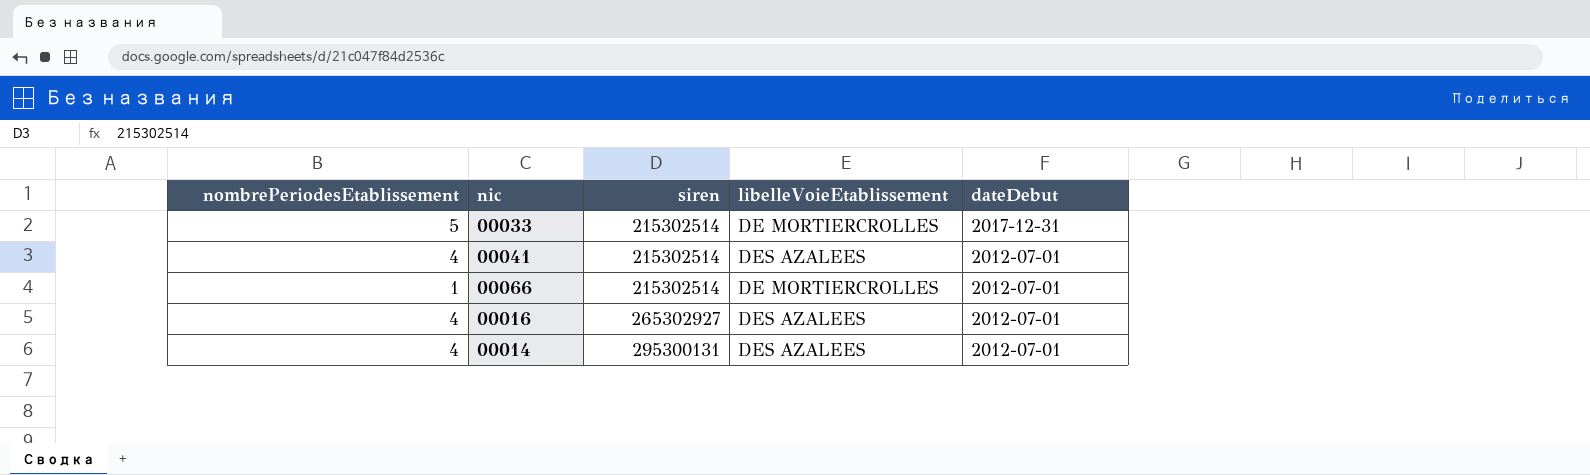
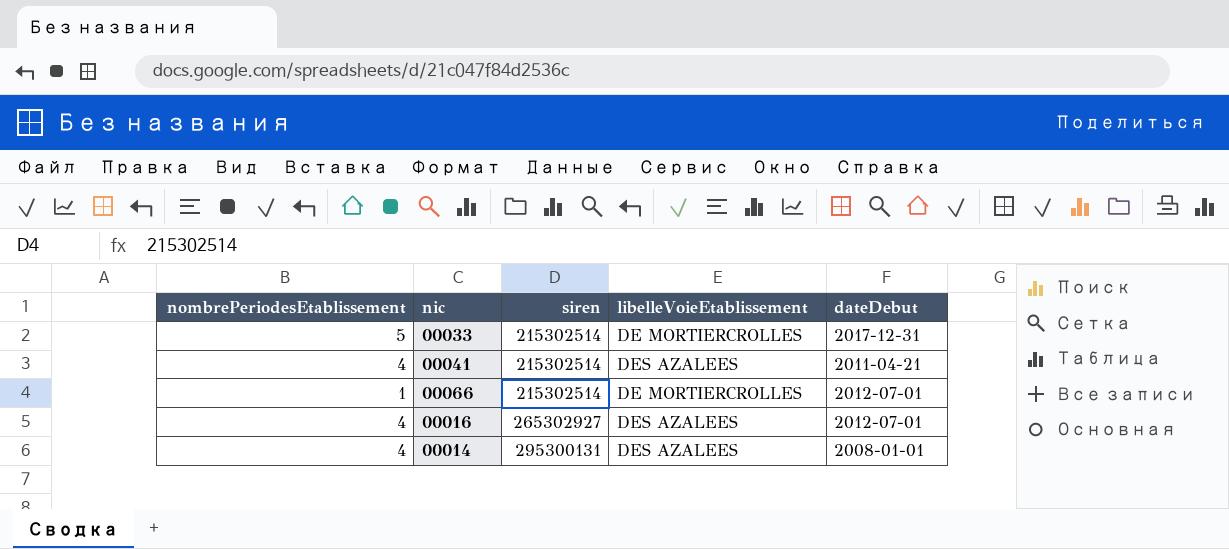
00041 | dateDebut: 2012-07-01 -> 2011-04-21
00014 | dateDebut: 2012-07-01 -> 2008-01-01

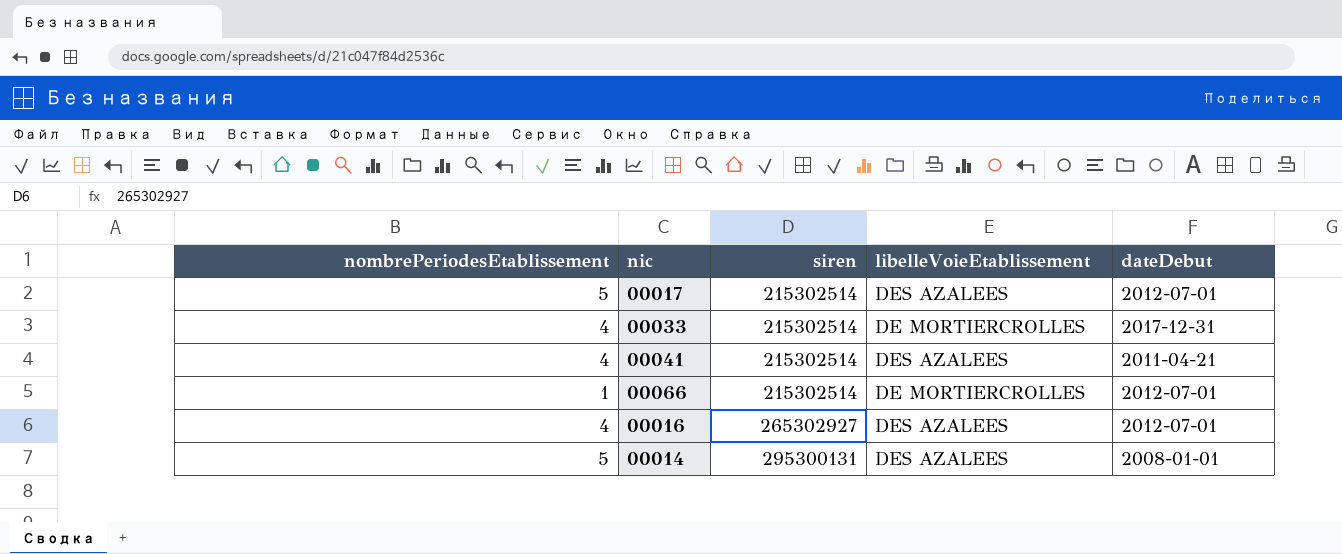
row 00017: none -> 5 | 215302514 | DES AZALEES | 2012-07-01
00033 | nombrePeriodesEtablissement: 5 -> 4
00014 | nombrePeriodesEtablissement: 4 -> 5

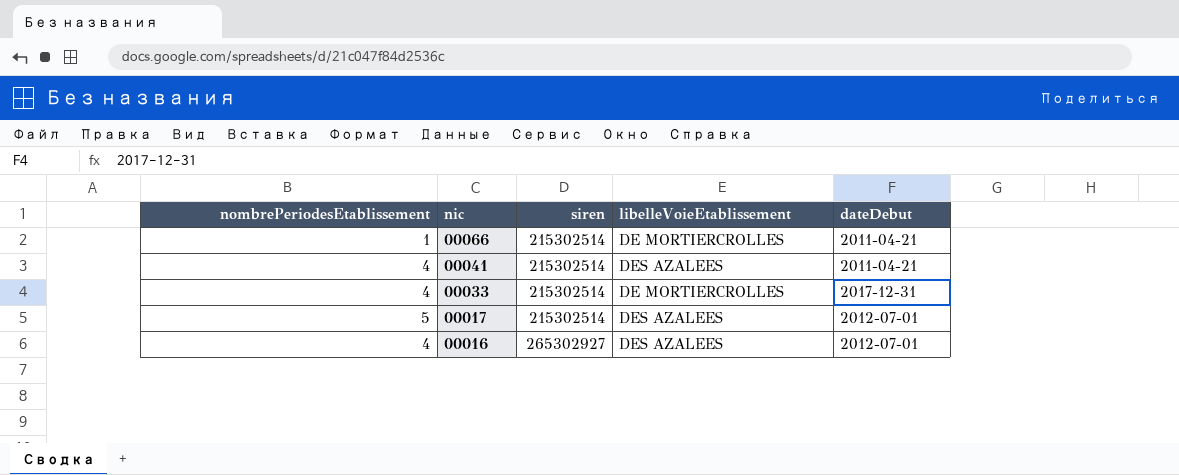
row order: siren ascending -> nic descending
row 00014: 5 | 295300131 | DES AZALEES | 2008-01-01 -> none
00066 | dateDebut: 2012-07-01 -> 2011-04-21

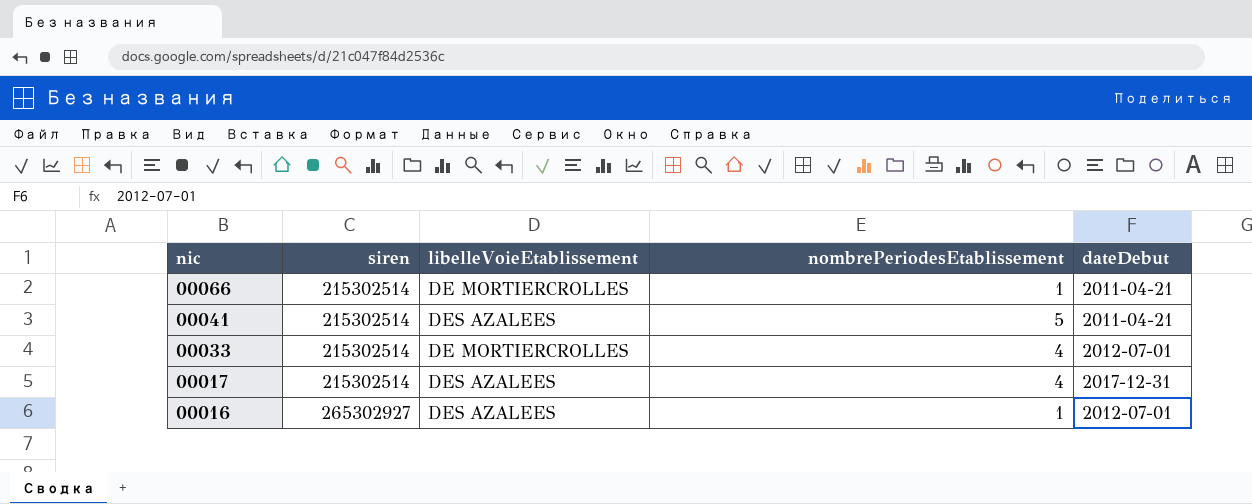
column nombrePeriodesEtablissement | position: 1 -> 4
00041 | nombrePeriodesEtablissement: 4 -> 5
00033 | dateDebut: 2017-12-31 -> 2012-07-01
00017 | nombrePeriodesEtablissement: 5 -> 4
00017 | dateDebut: 2012-07-01 -> 2017-12-31
00016 | nombrePeriodesEtablissement: 4 -> 1

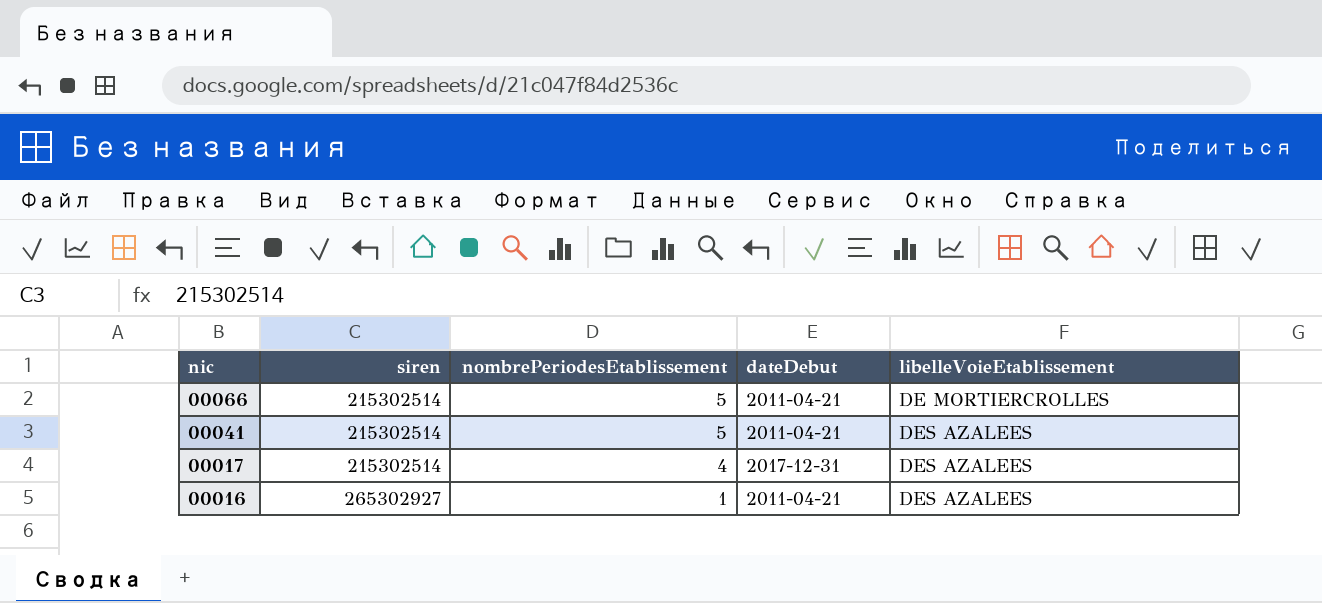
column libelleVoieEtablissement | position: 3 -> 5
row 00033: 215302514 | DE MORTIERCROLLES | 4 | 2012-07-01 -> none
00066 | nombrePeriodesEtablissement: 1 -> 5
00016 | dateDebut: 2012-07-01 -> 2011-04-21

